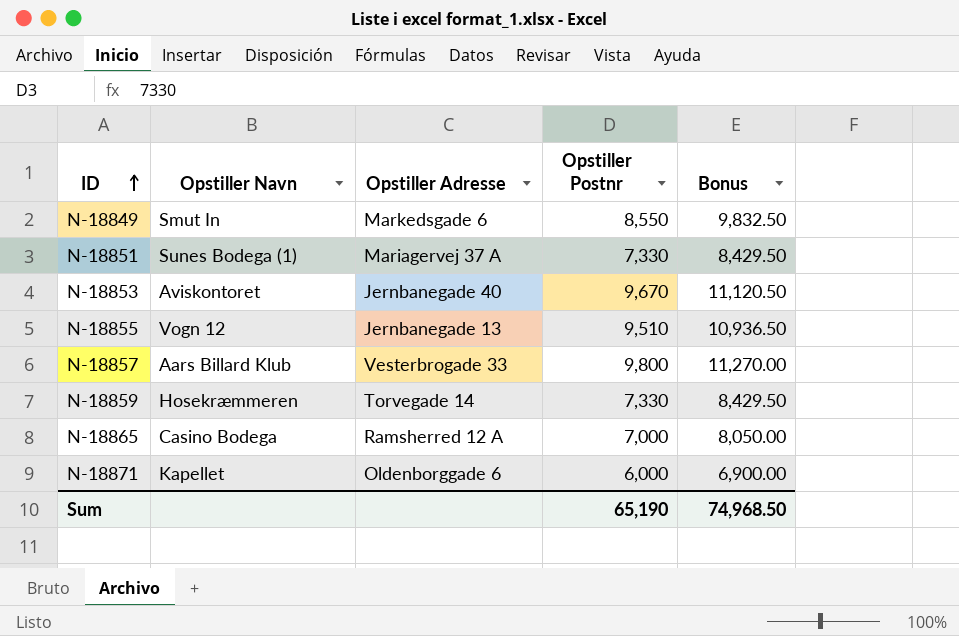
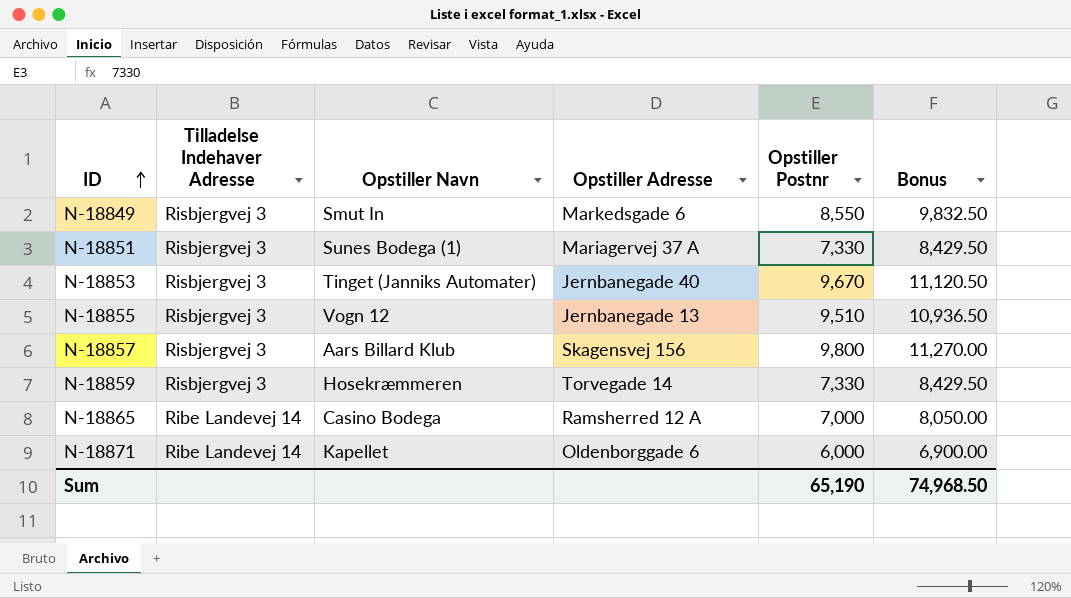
column Tilladelse Indehaver Adresse | position: none -> 2
N-18853 | Opstiller Navn: Aviskontoret -> Tinget (Janniks Automater)
N-18857 | Opstiller Adresse: Vesterbrogade 33 -> Skagensvej 156

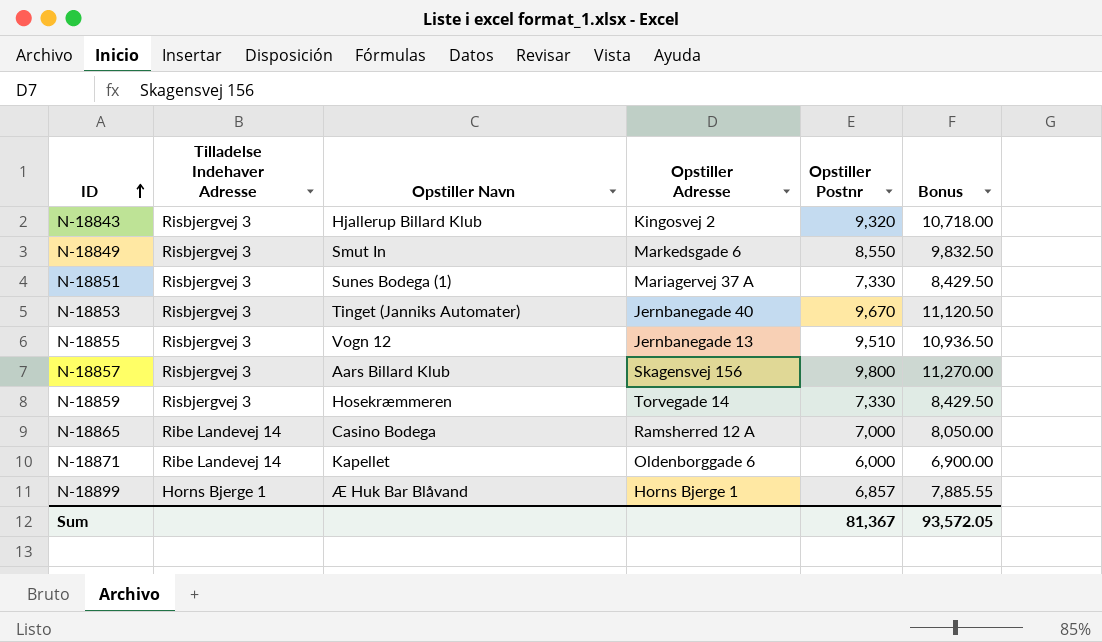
row N-18843: none -> Risbjergvej 3 | Hjallerup Billard Klub | Kingosvej 2 | 9,320 | 10,718.00
row N-18899: none -> Horns Bjerge 1 | Æ Huk Bar Blåvand | Horns Bjerge 1 | 6,857 | 7,885.55
Sum | Opstiller Postnr: 65,190 -> 81,367
Sum | Bonus: 74,968.50 -> 93,572.05

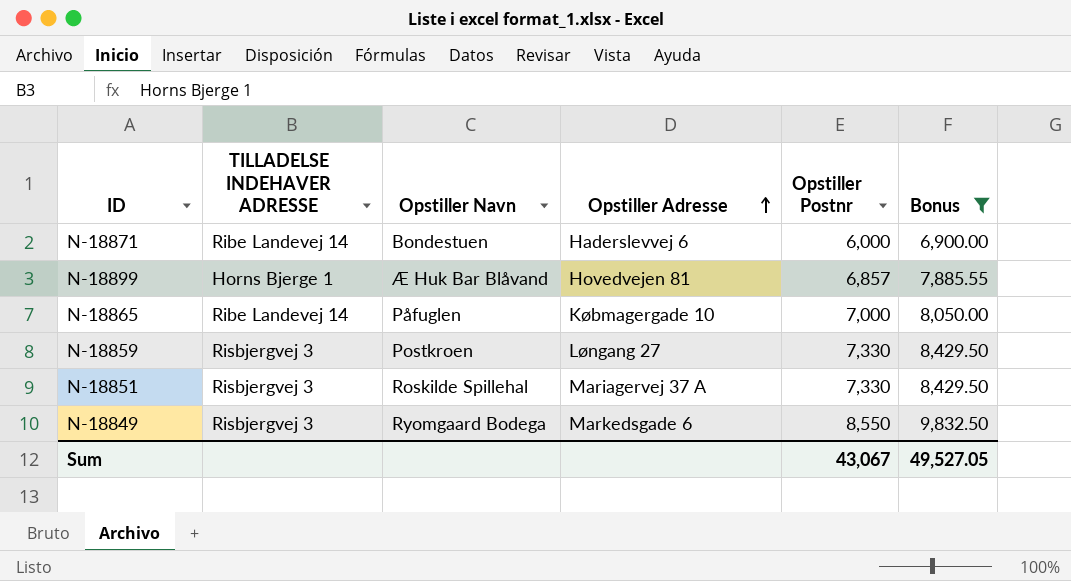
filter: none -> Bonus <= 9,832.50
row order: ID ascending -> Opstiller Adresse ascending
column name: Tilladelse Indehaver Adresse -> TILLADELSE INDEHAVER ADRESSE
N-18871 | Opstiller Navn: Kapellet -> Bondestuen
N-18871 | Opstiller Adresse: Oldenborggade 6 -> Haderslevvej 6
N-18899 | Opstiller Adresse: Horns Bjerge 1 -> Hovedvejen 81
N-18865 | Opstiller Navn: Casino Bodega -> Påfuglen
N-18865 | Opstiller Adresse: Ramsherred 12 A -> Købmagergade 10
N-18859 | Opstiller Navn: Hosekræmmeren -> Postkroen
N-18859 | Opstiller Adresse: Torvegade 14 -> Løngang 27
N-18851 | Opstiller Navn: Sunes Bodega (1) -> Roskilde Spillehal
N-18849 | Opstiller Navn: Smut In -> Ryomgaard Bodega
Sum | Opstiller Postnr: 81,367 -> 43,067
Sum | Bonus: 93,572.05 -> 49,527.05

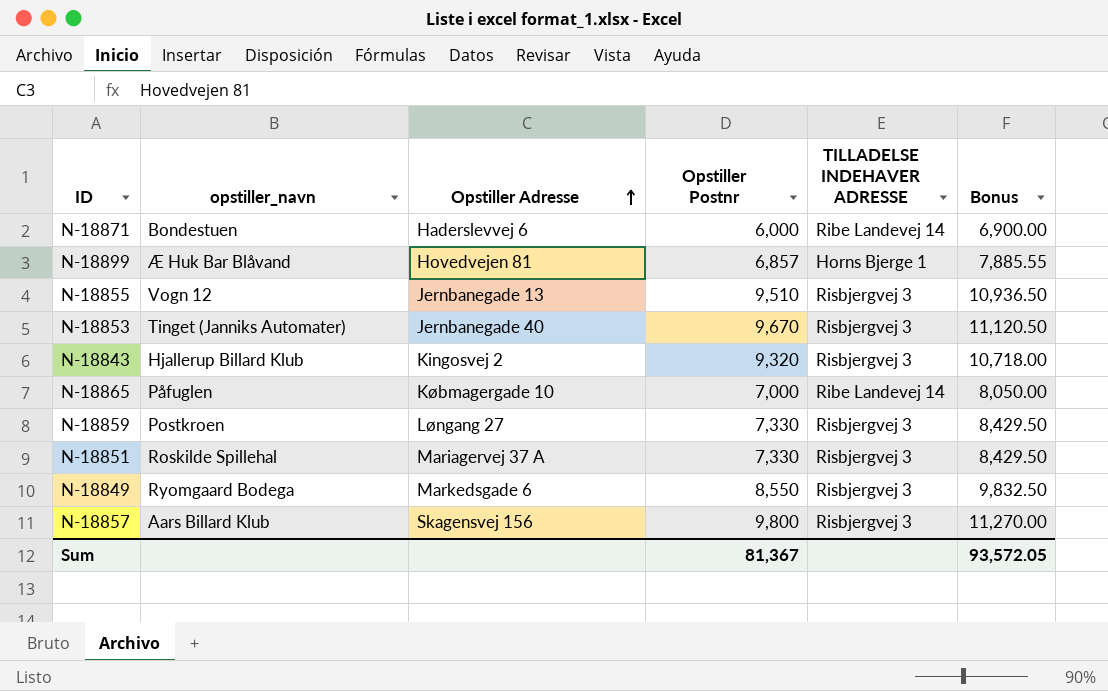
filter: Bonus <= 9,832.50 -> none
column name: Opstiller Navn -> opstiller_navn
column TILLADELSE INDEHAVER ADRESSE | position: 2 -> 5
Sum | Opstiller Postnr: 43,067 -> 81,367
Sum | Bonus: 49,527.05 -> 93,572.05

